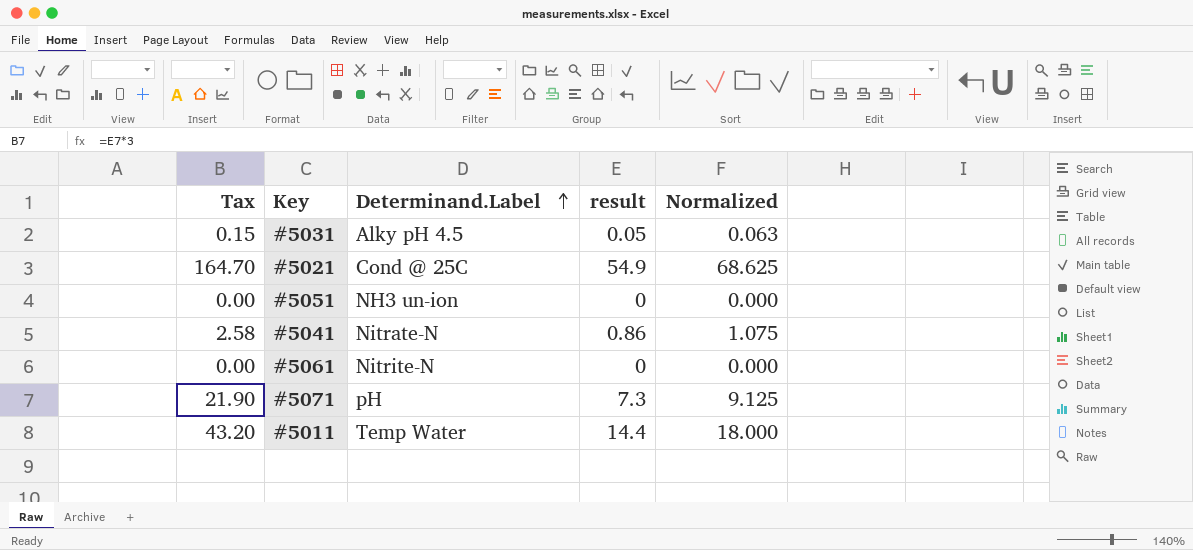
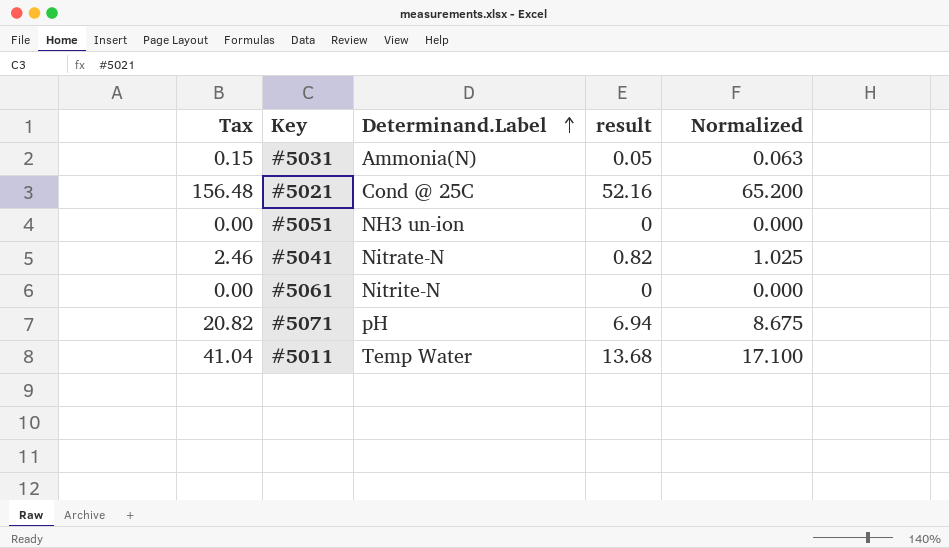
#5031 | Determinand.Label: Alky pH 4.5 -> Ammonia(N)
#5021 | Tax: 164.70 -> 156.48
#5021 | result: 54.9 -> 52.16
#5021 | Normalized: 68.625 -> 65.200
#5041 | Tax: 2.58 -> 2.46
#5041 | result: 0.86 -> 0.82
#5041 | Normalized: 1.075 -> 1.025
#5071 | Tax: 21.90 -> 20.82
#5071 | result: 7.3 -> 6.94
#5071 | Normalized: 9.125 -> 8.675
#5011 | Tax: 43.20 -> 41.04
#5011 | result: 14.4 -> 13.68
#5011 | Normalized: 18.000 -> 17.100

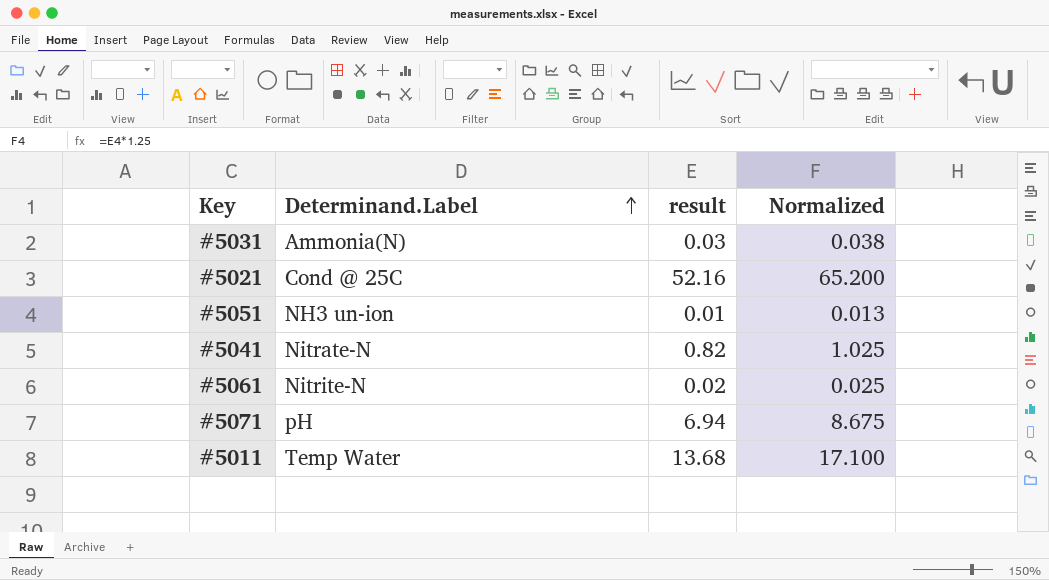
column Tax | formula: [result] * 3 -> none
#5031 | result: 0.05 -> 0.03
#5031 | Normalized: 0.063 -> 0.038
#5051 | result: 0 -> 0.01
#5051 | Normalized: 0.000 -> 0.013
#5061 | result: 0 -> 0.02
#5061 | Normalized: 0.000 -> 0.025

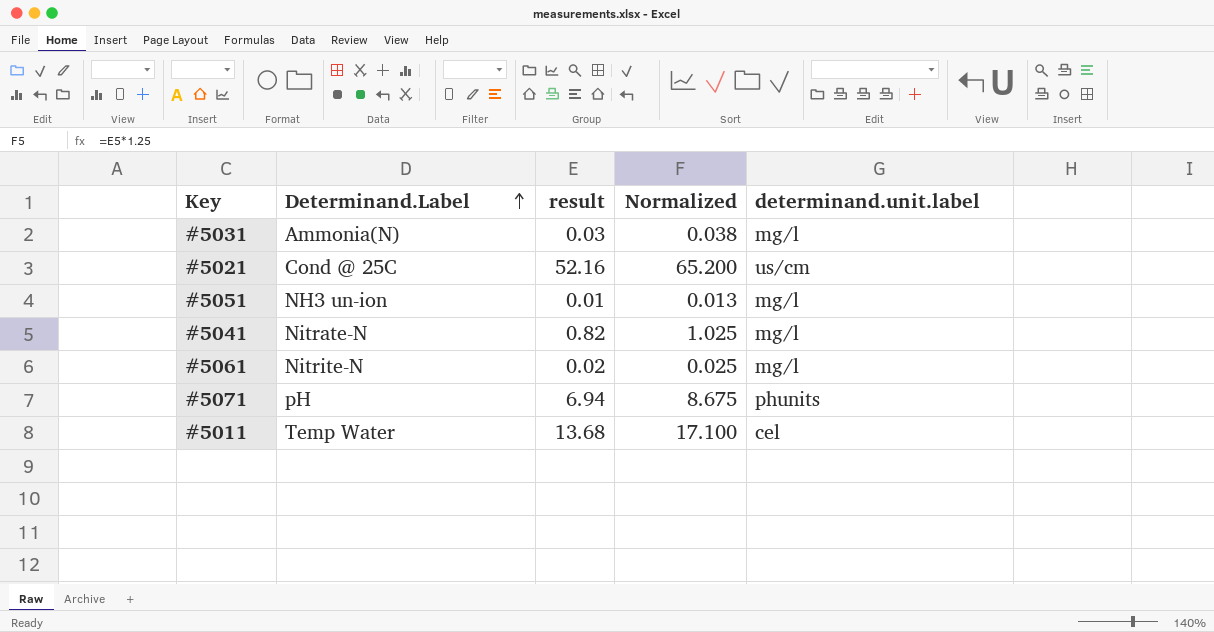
column determinand.unit.label | position: none -> 5

